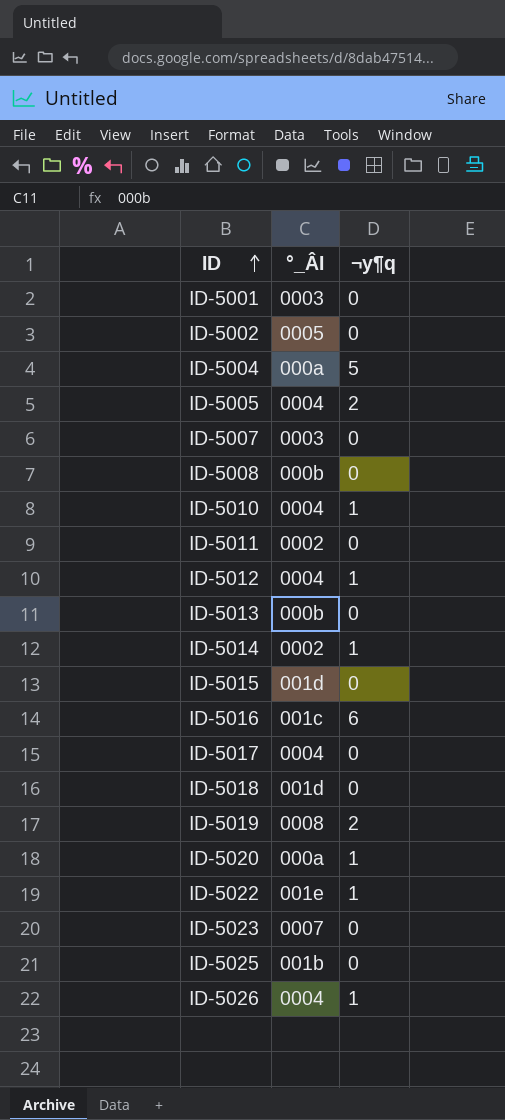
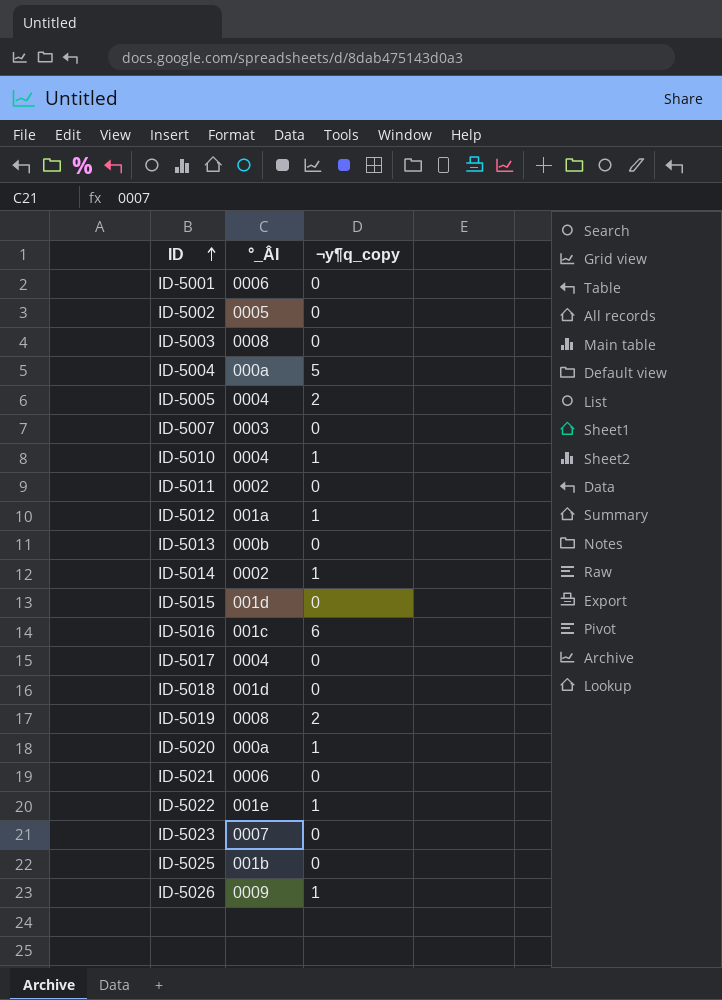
column name: ¬y¶q -> ¬y¶q_copy
row ID-5008: 000b | 0 -> none
ID-5001 | °_ÂI: 0003 -> 0006
row ID-5003: none -> 0008 | 0
ID-5012 | °_ÂI: 0004 -> 001a
row ID-5021: none -> 0006 | 0
ID-5026 | °_ÂI: 0004 -> 0009

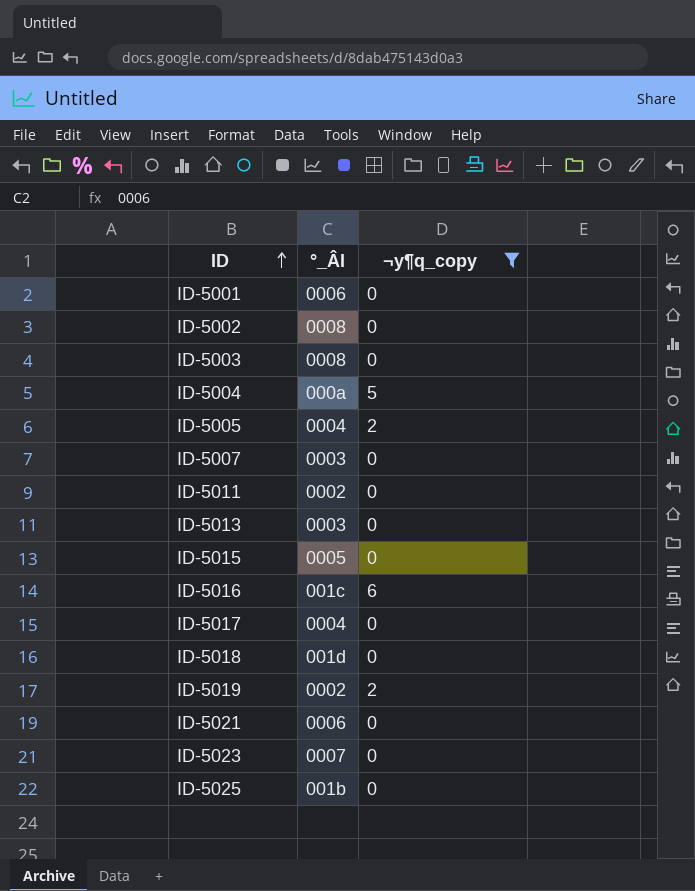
filter: none -> ¬y¶q_copy != 1
ID-5002 | °_ÂI: 0005 -> 0008
ID-5013 | °_ÂI: 000b -> 0003
ID-5015 | °_ÂI: 001d -> 0005
ID-5019 | °_ÂI: 0008 -> 0002

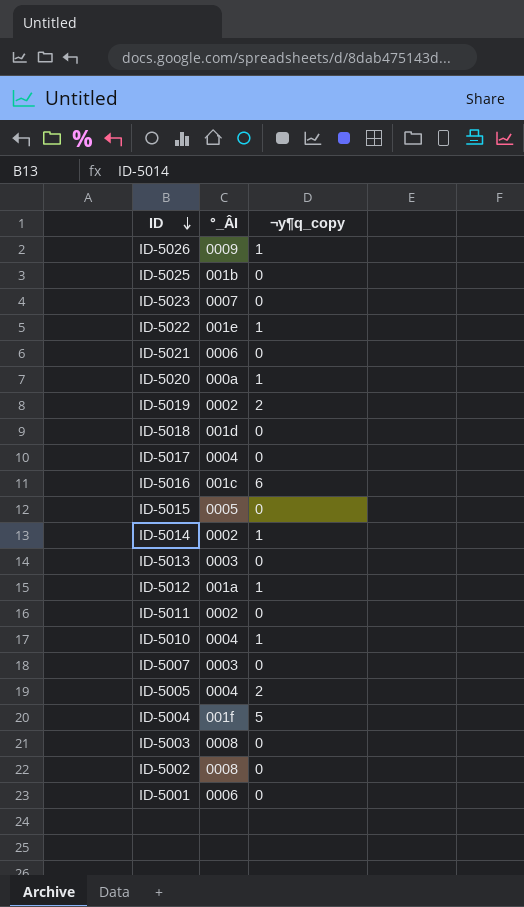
filter: ¬y¶q_copy != 1 -> none
row order: ID ascending -> ID descending
ID-5004 | °_ÂI: 000a -> 001f

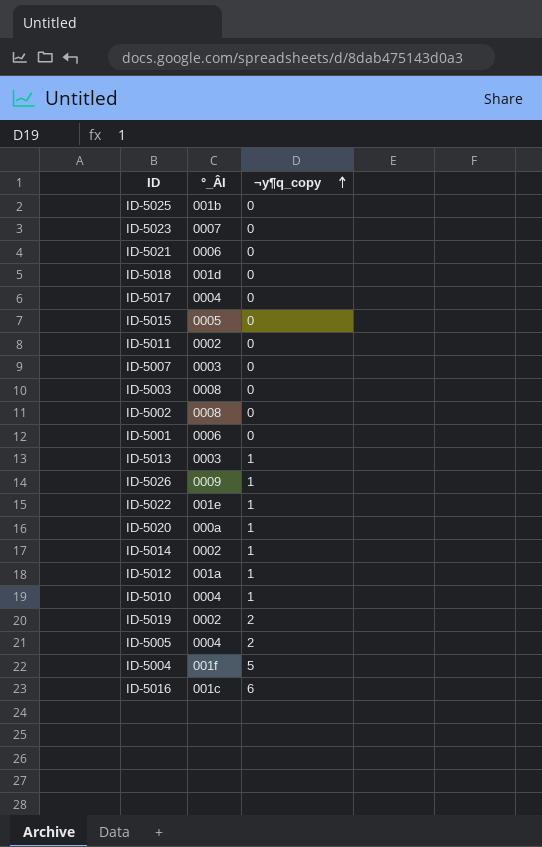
row order: ID descending -> ¬y¶q_copy ascending
ID-5013 | ¬y¶q_copy: 0 -> 1

